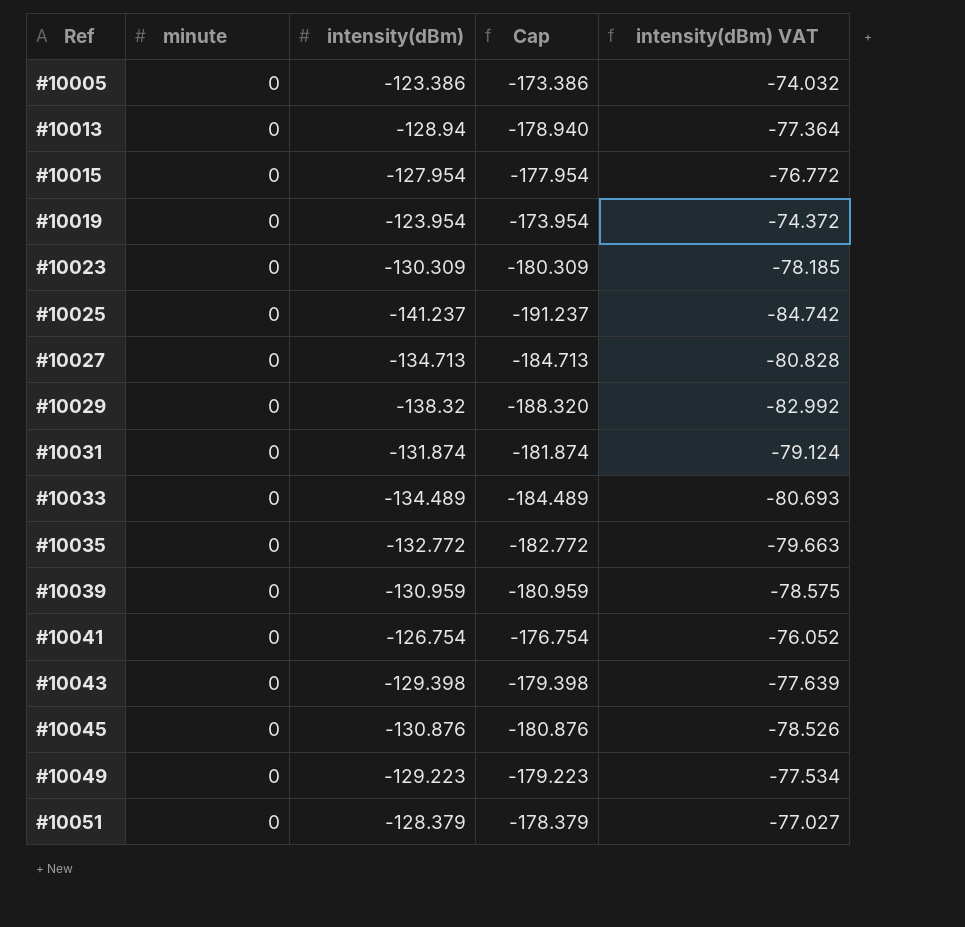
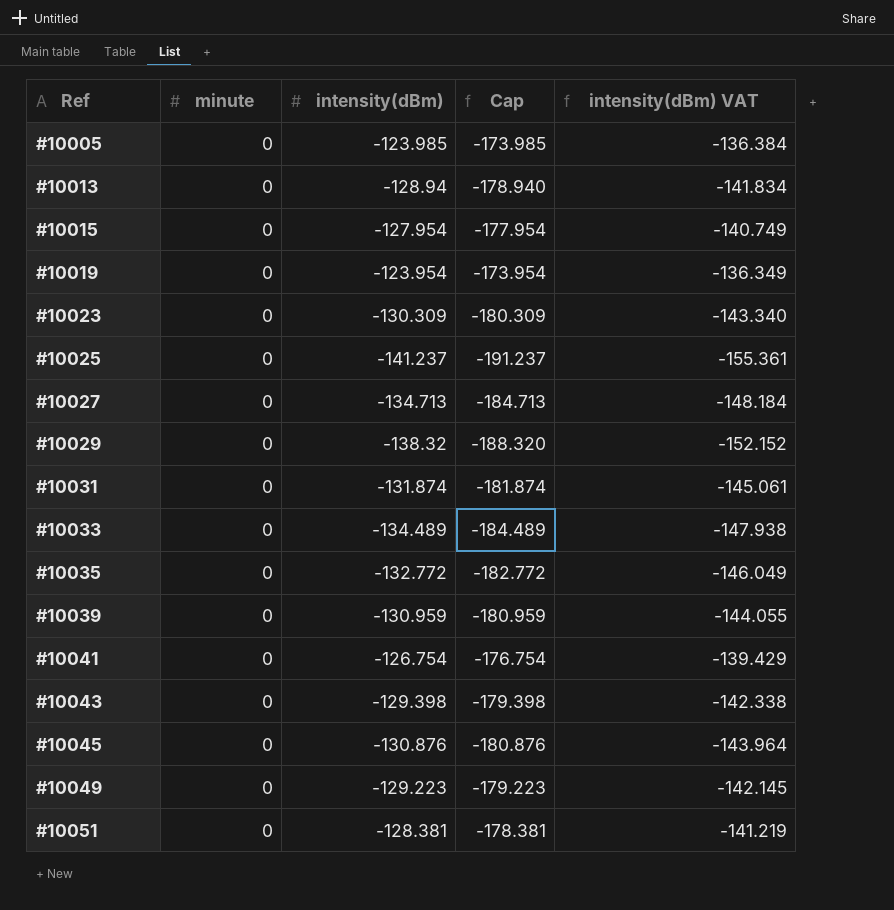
column intensity(dBm) VAT | formula: [intensity(dBm)] * 0.6 -> [intensity(dBm)] * 1.1
#10005 | intensity(dBm): -123.386 -> -123.985
#10005 | Cap: -173.386 -> -173.985
#10051 | intensity(dBm): -128.379 -> -128.381
#10051 | Cap: -178.379 -> -178.381

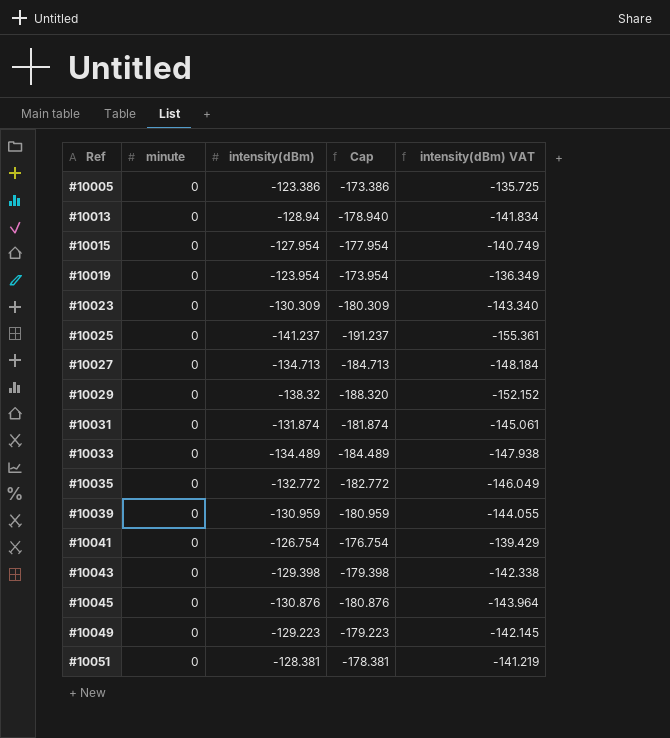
#10005 | intensity(dBm): -123.985 -> -123.386
#10005 | Cap: -173.985 -> -173.386
#10005 | intensity(dBm) VAT: -136.384 -> -135.725

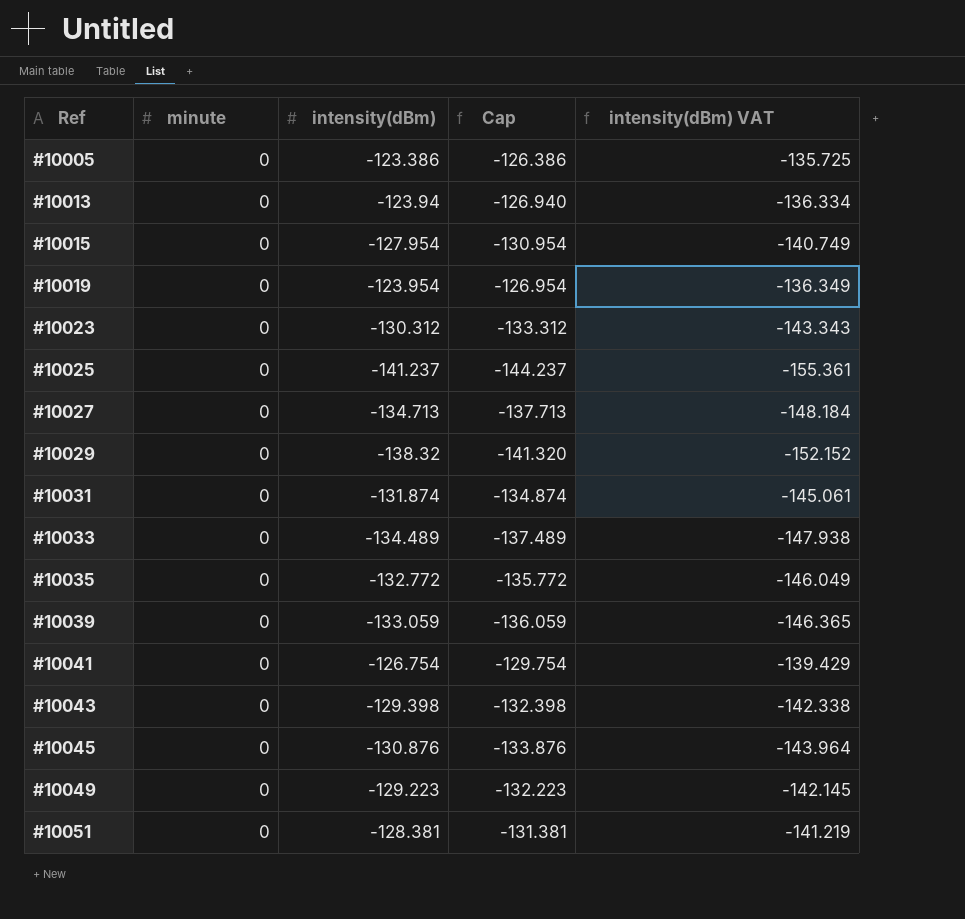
column Cap | formula: [intensity(dBm)] - 50 -> [intensity(dBm)] - 3
#10013 | intensity(dBm): -128.94 -> -123.94
#10013 | intensity(dBm) VAT: -141.834 -> -136.334
#10023 | intensity(dBm): -130.309 -> -130.312
#10023 | intensity(dBm) VAT: -143.340 -> -143.343
#10039 | intensity(dBm): -130.959 -> -133.059
#10039 | intensity(dBm) VAT: -144.055 -> -146.365

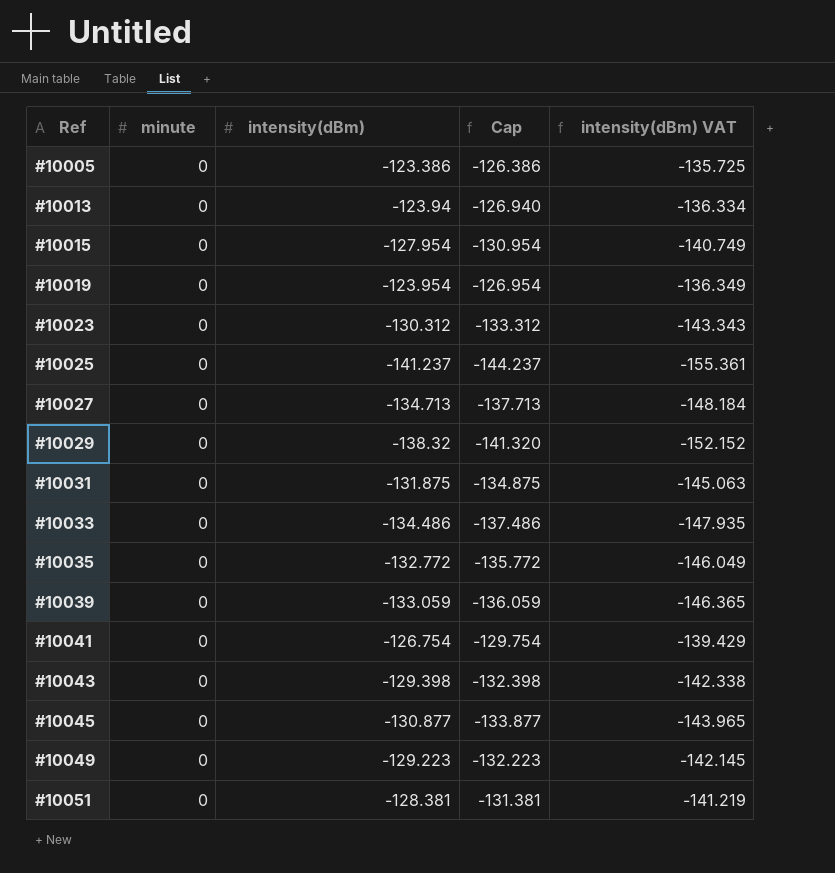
#10031 | intensity(dBm): -131.874 -> -131.875
#10031 | Cap: -134.874 -> -134.875
#10031 | intensity(dBm) VAT: -145.061 -> -145.063
#10033 | intensity(dBm): -134.489 -> -134.486
#10033 | Cap: -137.489 -> -137.486
#10033 | intensity(dBm) VAT: -147.938 -> -147.935
#10045 | intensity(dBm): -130.876 -> -130.877
#10045 | Cap: -133.876 -> -133.877
#10045 | intensity(dBm) VAT: -143.964 -> -143.965

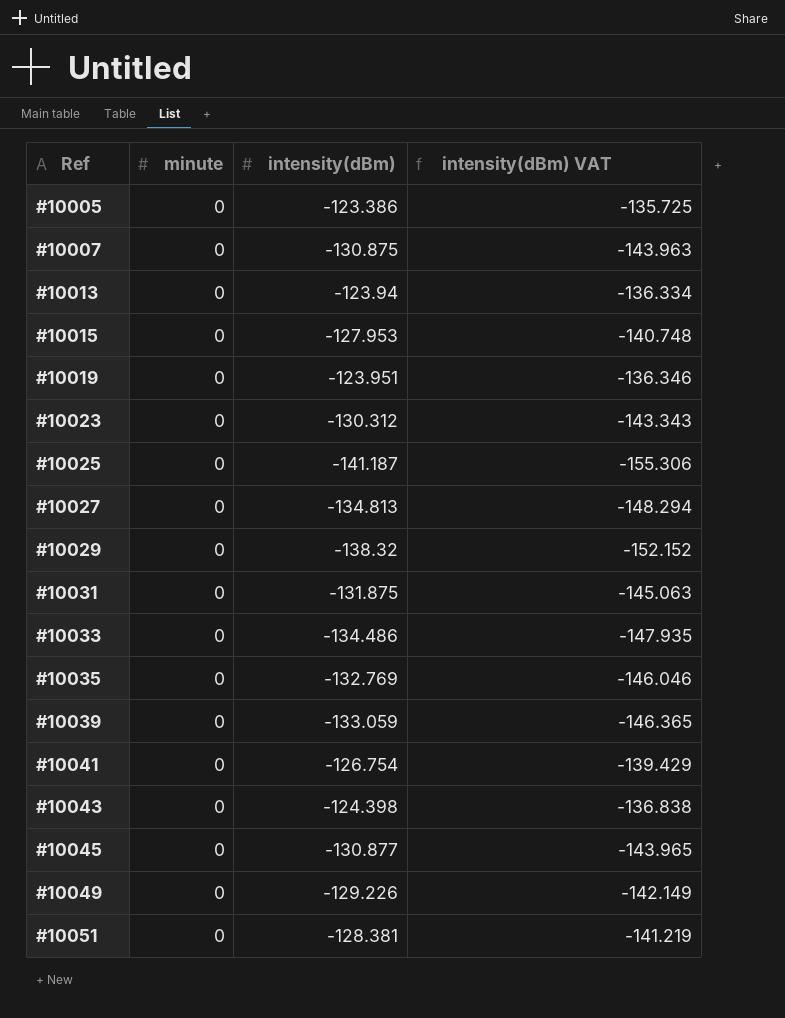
column Cap | formula: [intensity(dBm)] - 3 -> none
row #10007: none -> 0 | -130.875 | -143.963
#10015 | intensity(dBm): -127.954 -> -127.953
#10015 | intensity(dBm) VAT: -140.749 -> -140.748
#10019 | intensity(dBm): -123.954 -> -123.951
#10019 | intensity(dBm) VAT: -136.349 -> -136.346
#10025 | intensity(dBm): -141.237 -> -141.187
#10025 | intensity(dBm) VAT: -155.361 -> -155.306
#10027 | intensity(dBm): -134.713 -> -134.813
#10027 | intensity(dBm) VAT: -148.184 -> -148.294
#10035 | intensity(dBm): -132.772 -> -132.769
#10035 | intensity(dBm) VAT: -146.049 -> -146.046
#10043 | intensity(dBm): -129.398 -> -124.398
#10043 | intensity(dBm) VAT: -142.338 -> -136.838
#10049 | intensity(dBm): -129.223 -> -129.226
#10049 | intensity(dBm) VAT: -142.145 -> -142.149

